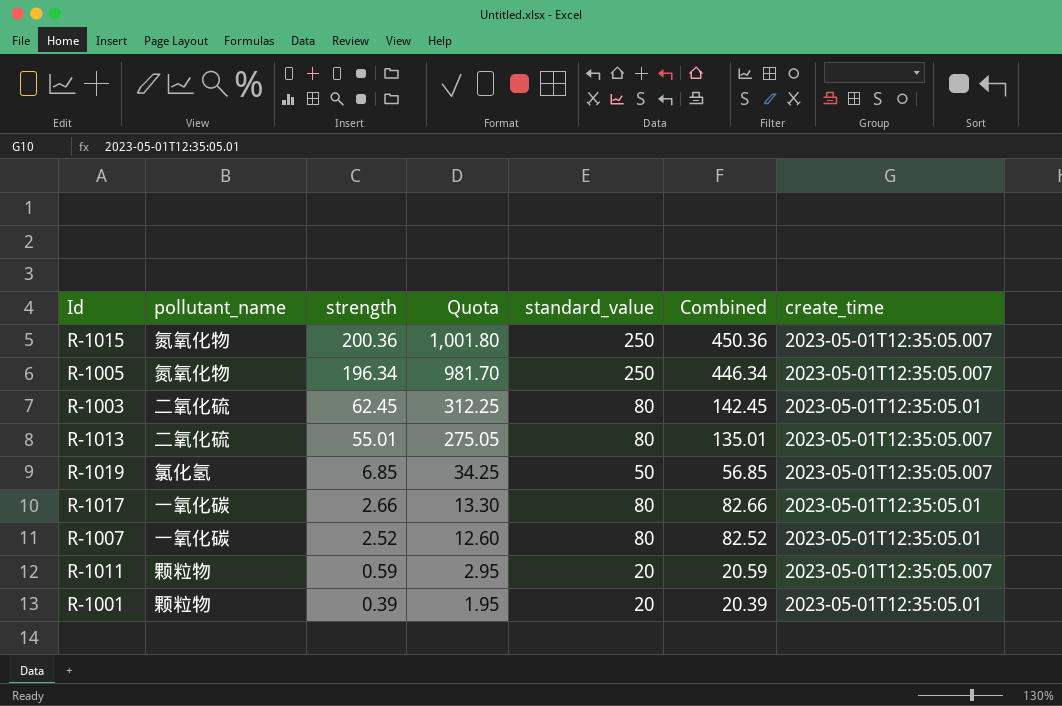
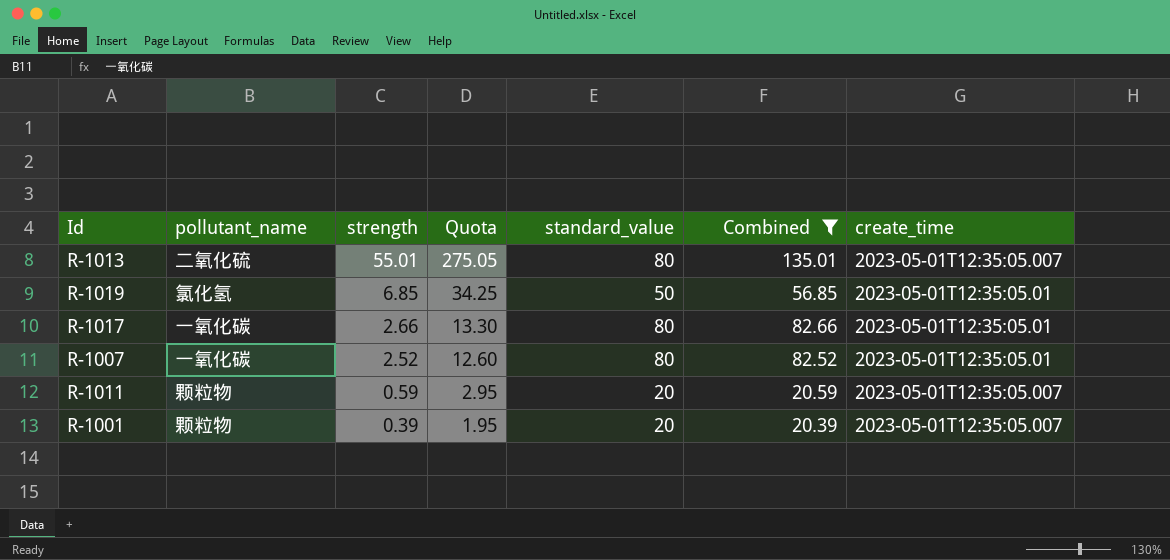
filter: none -> Combined <= 135.01
R-1019 | create_time: 2023-05-01T12:35:05.007 -> 2023-05-01T12:35:05.01
R-1001 | create_time: 2023-05-01T12:35:05.01 -> 2023-05-01T12:35:05.007

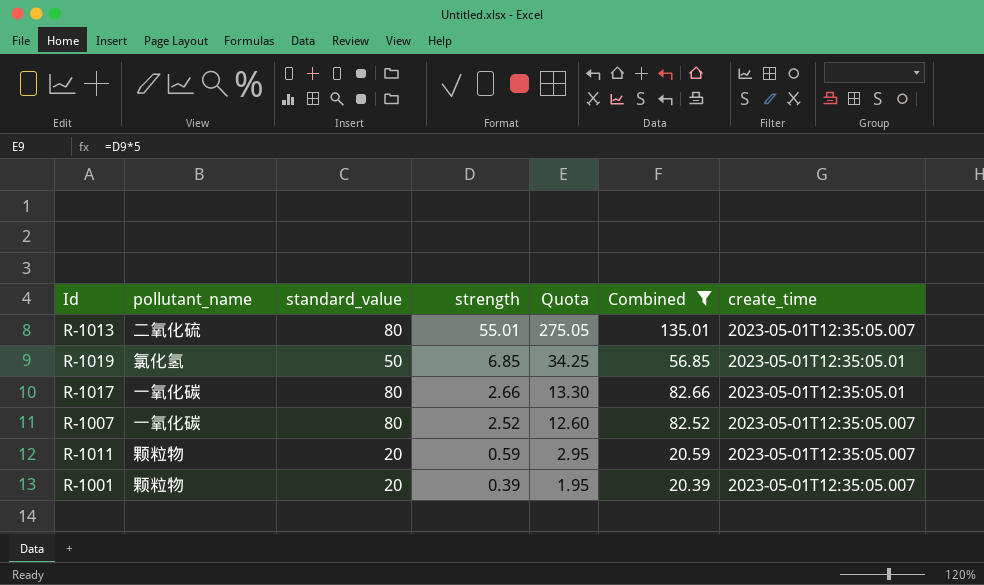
column standard_value | position: 5 -> 3
R-1007 | create_time: 2023-05-01T12:35:05.01 -> 2023-05-01T12:35:05.007

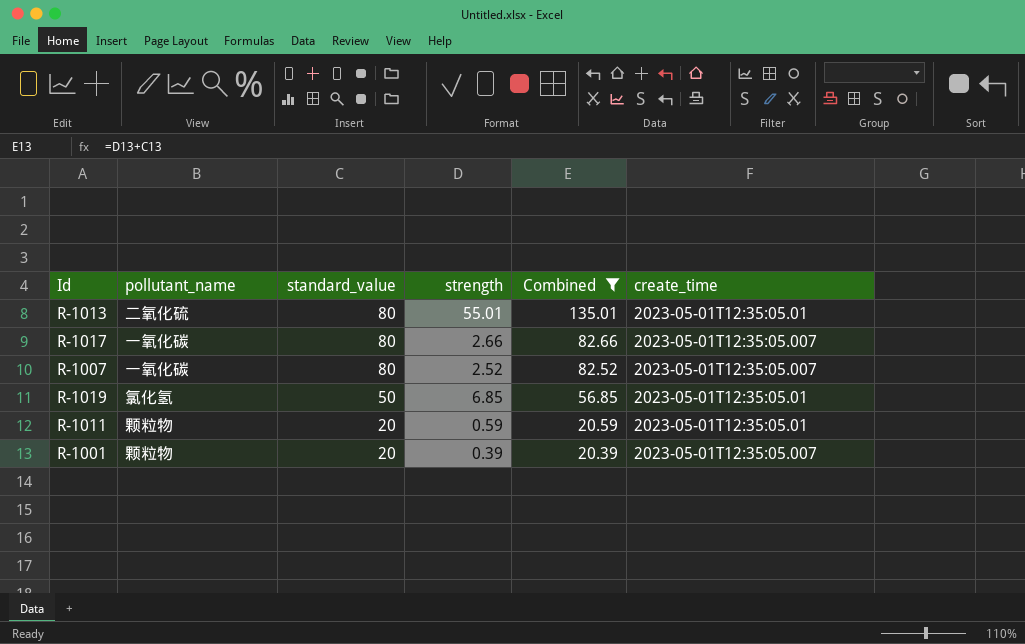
row order: strength descending -> standard_value descending
column Quota | formula: [strength] * 5 -> none
R-1013 | create_time: 2023-05-01T12:35:05.007 -> 2023-05-01T12:35:05.01
R-1017 | create_time: 2023-05-01T12:35:05.01 -> 2023-05-01T12:35:05.007
R-1011 | create_time: 2023-05-01T12:35:05.007 -> 2023-05-01T12:35:05.01

